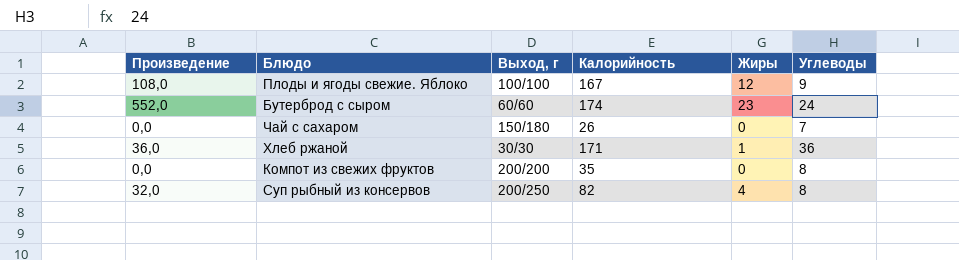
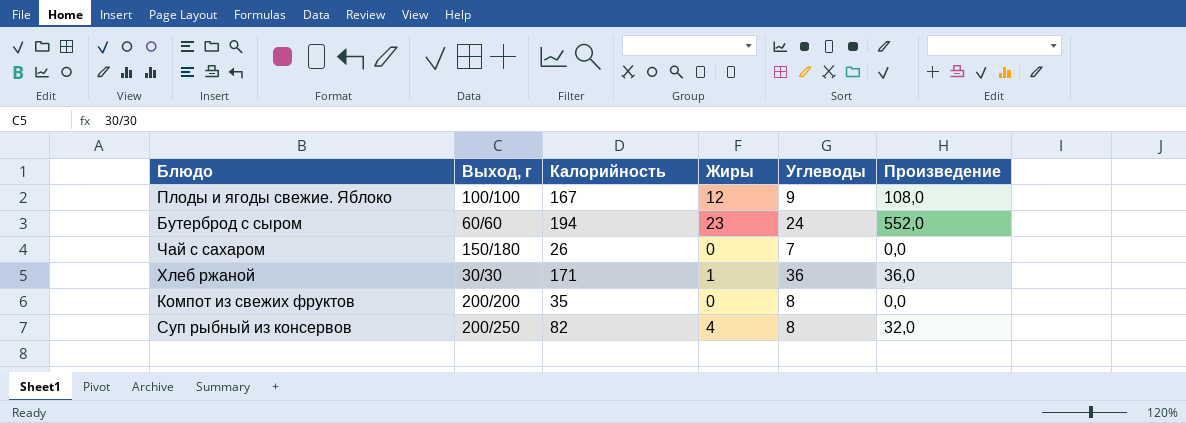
column Произведение | position: 1 -> 6
Бутерброд с сыром | Калорийность: 174 -> 194

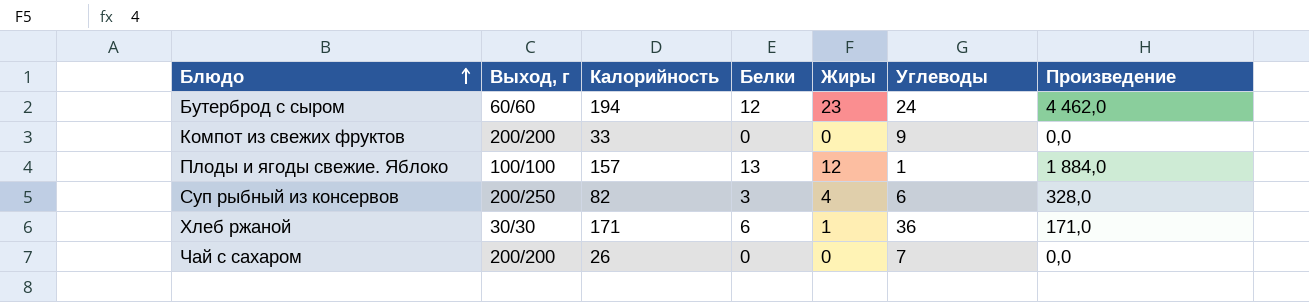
row order: none -> Блюдо ascending
column Белки | position: none -> 4
column Произведение | formula: [Жиры] * [Углеводы] -> [Калорийность] * [Жиры]
Компот из свежих фруктов | Калорийность: 35 -> 33
Компот из свежих фруктов | Углеводы: 8 -> 9
Плоды и ягоды свежие. Яблоко | Калорийность: 167 -> 157
Плоды и ягоды свежие. Яблоко | Углеводы: 9 -> 1
Суп рыбный из консервов | Углеводы: 8 -> 6
Чай с сахаром | Выход, г: 150/180 -> 200/200

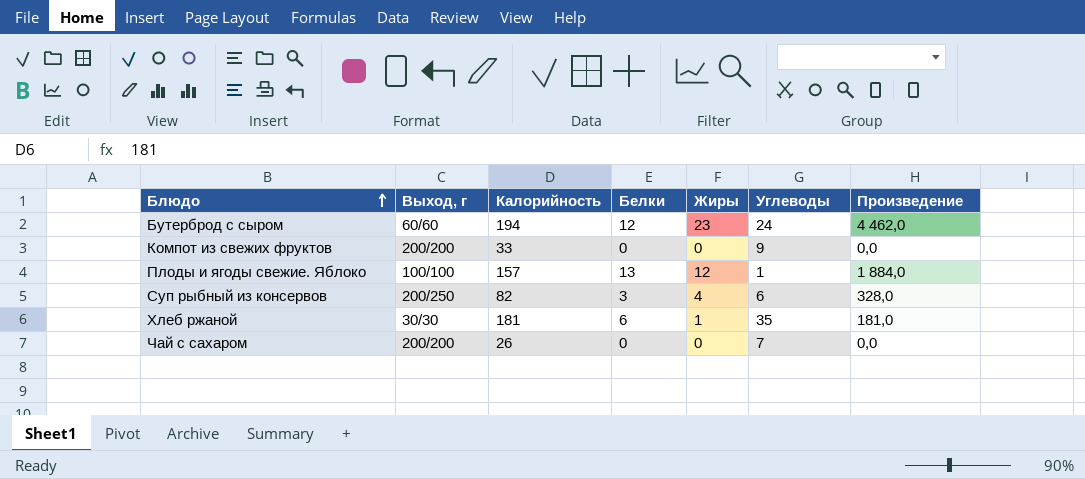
Хлеб ржаной | Калорийность: 171 -> 181
Хлеб ржаной | Углеводы: 36 -> 35
Хлеб ржаной | Произведение: 171,0 -> 181,0

